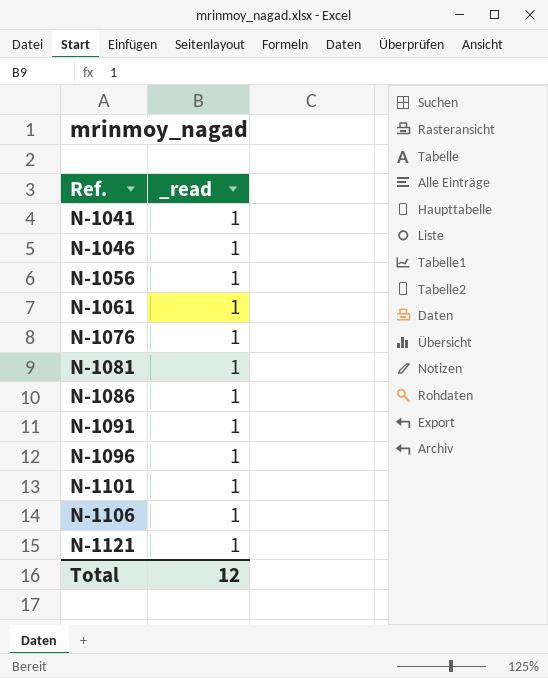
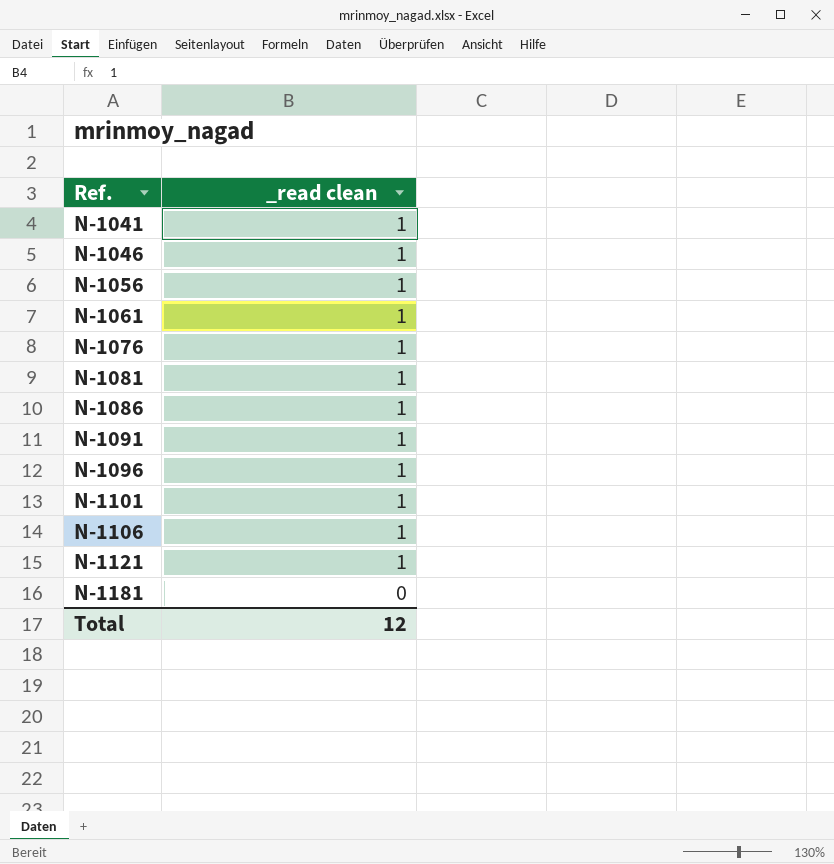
column name: _read -> _read clean
row N-1181: none -> 0

